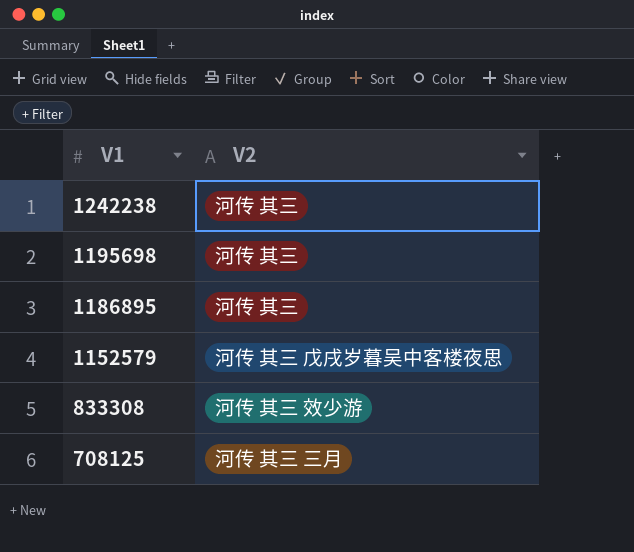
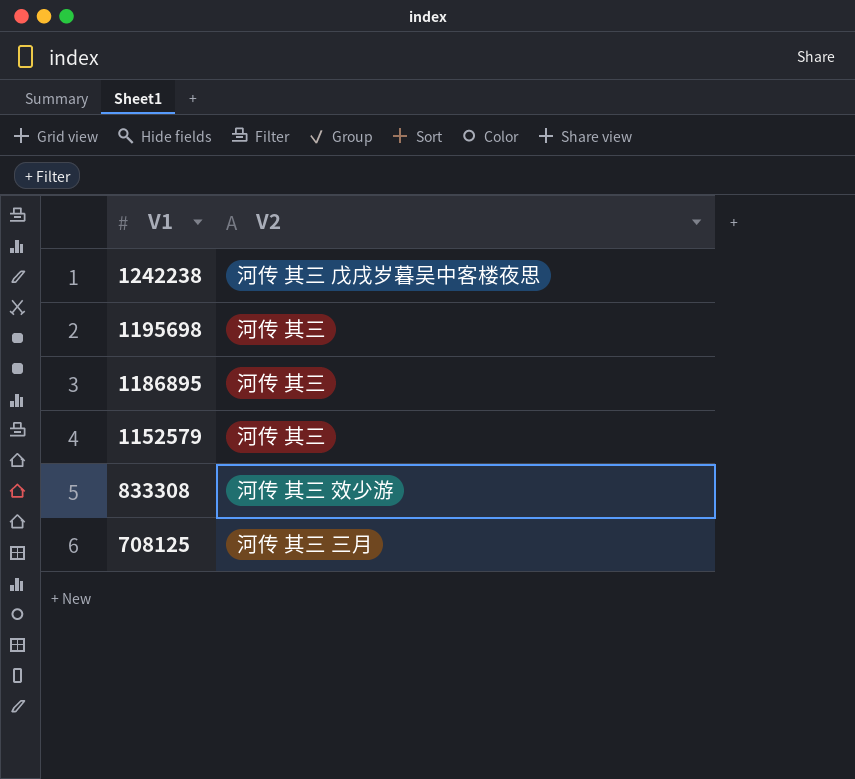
1242238 | V2: 河传 其三 -> 河传 其三 戊戌岁暮吴中客楼夜思
1152579 | V2: 河传 其三 戊戌岁暮吴中客楼夜思 -> 河传 其三

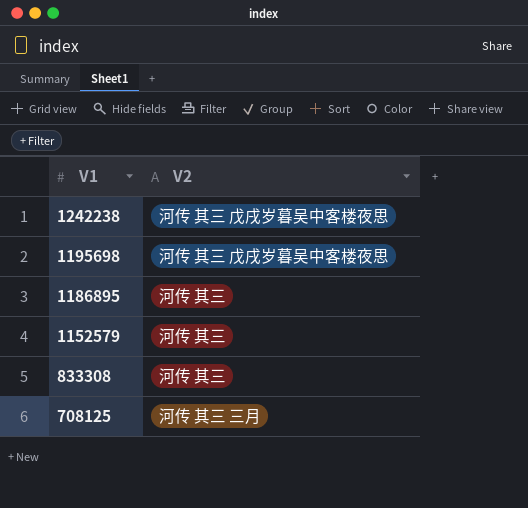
1195698 | V2: 河传 其三 -> 河传 其三 戊戌岁暮吴中客楼夜思
833308 | V2: 河传 其三 效少游 -> 河传 其三

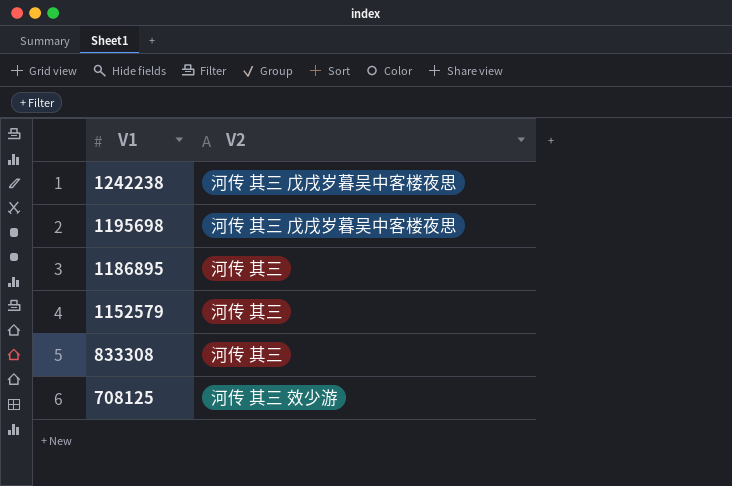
708125 | V2: 河传 其三 三月 -> 河传 其三 效少游

